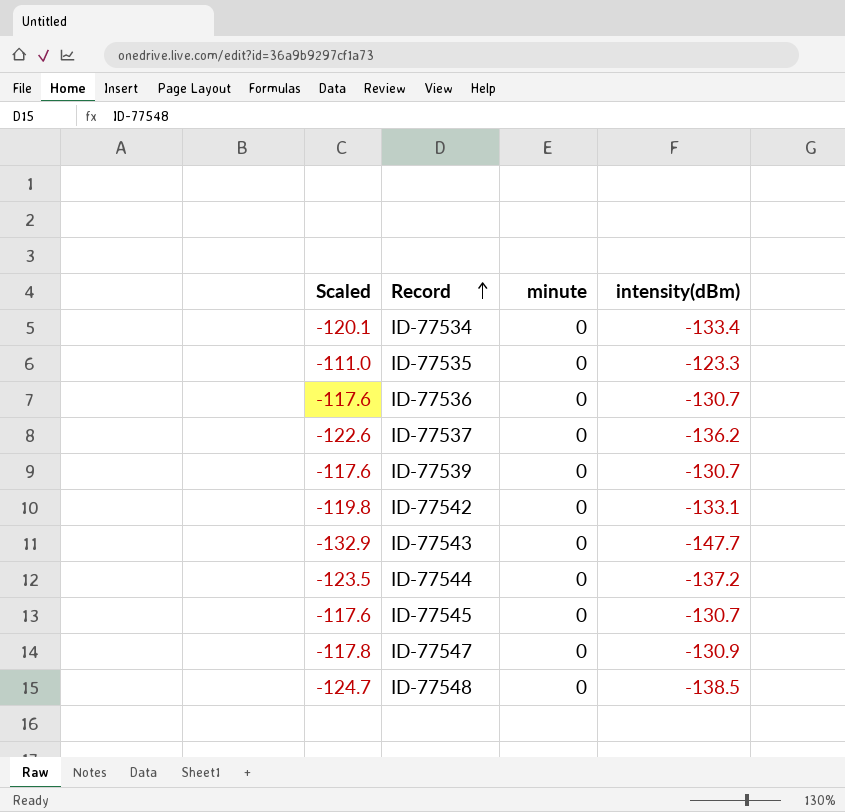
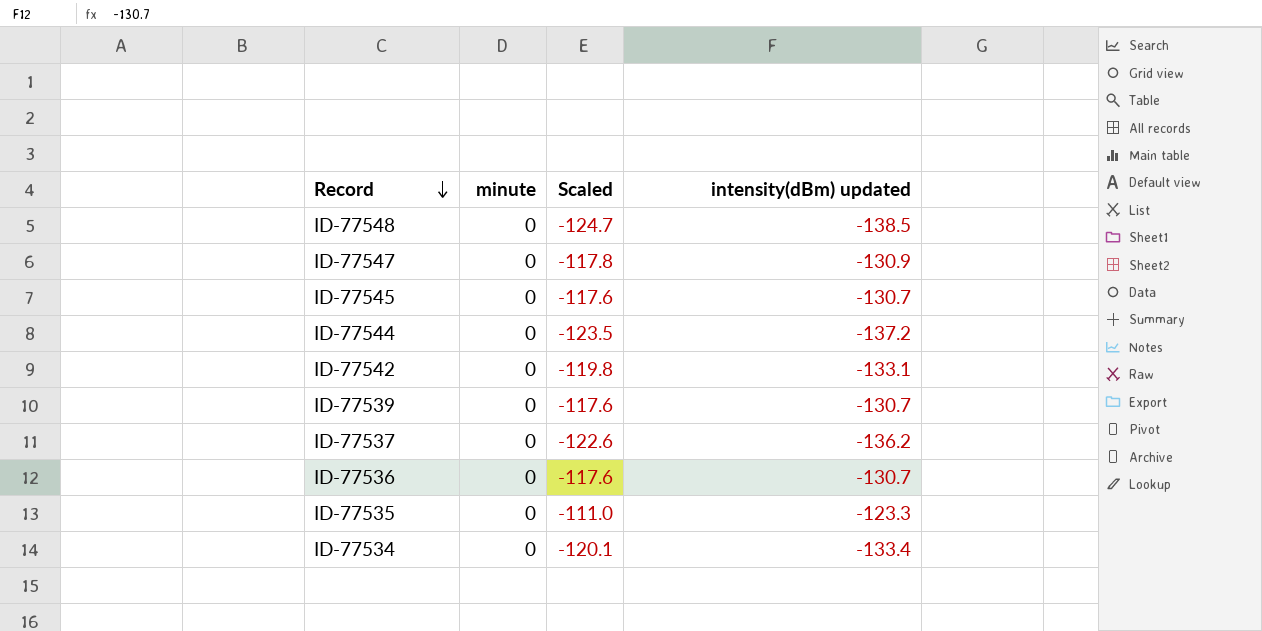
row order: Record ascending -> Record descending
column Scaled | position: 1 -> 3
column name: intensity(dBm) -> intensity(dBm) updated
row ID-77543: -132.9 | 0 | -147.7 -> none

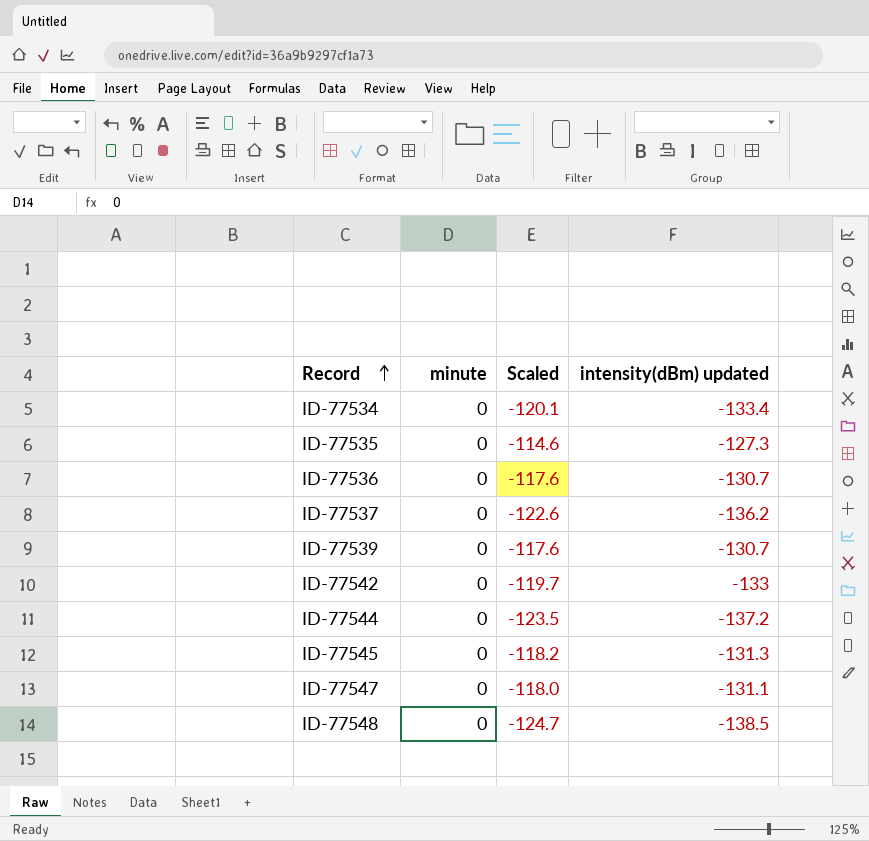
row order: Record descending -> Record ascending
ID-77535 | Scaled: -111.0 -> -114.6
ID-77535 | intensity(dBm) updated: -123.3 -> -127.3
ID-77542 | Scaled: -119.8 -> -119.7
ID-77542 | intensity(dBm) updated: -133.1 -> -133
ID-77545 | Scaled: -117.6 -> -118.2
ID-77545 | intensity(dBm) updated: -130.7 -> -131.3
ID-77547 | Scaled: -117.8 -> -118.0
ID-77547 | intensity(dBm) updated: -130.9 -> -131.1

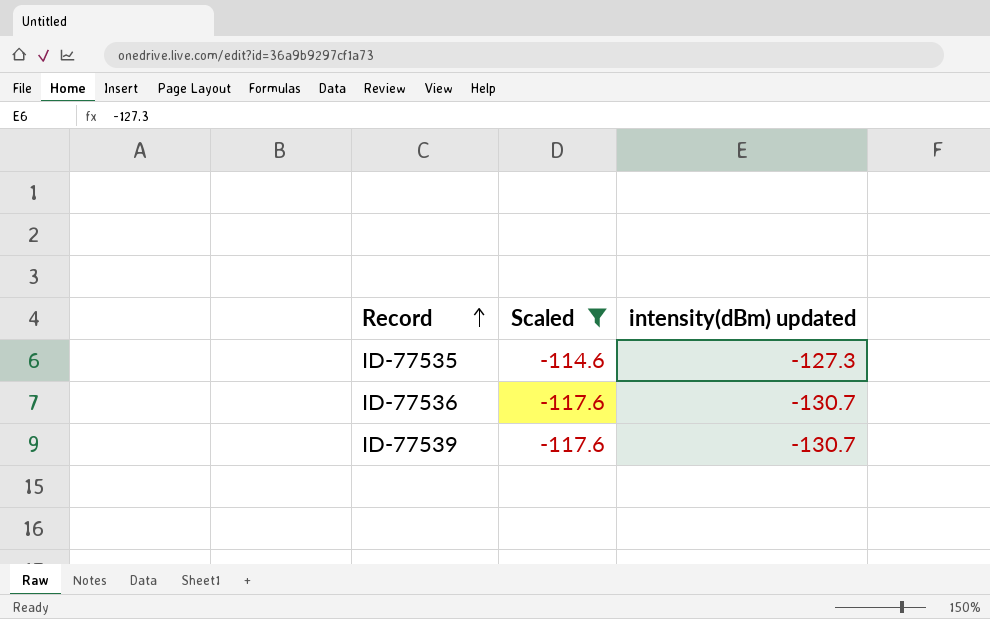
filter: none -> Scaled >= -117.6
column minute | position: 2 -> none

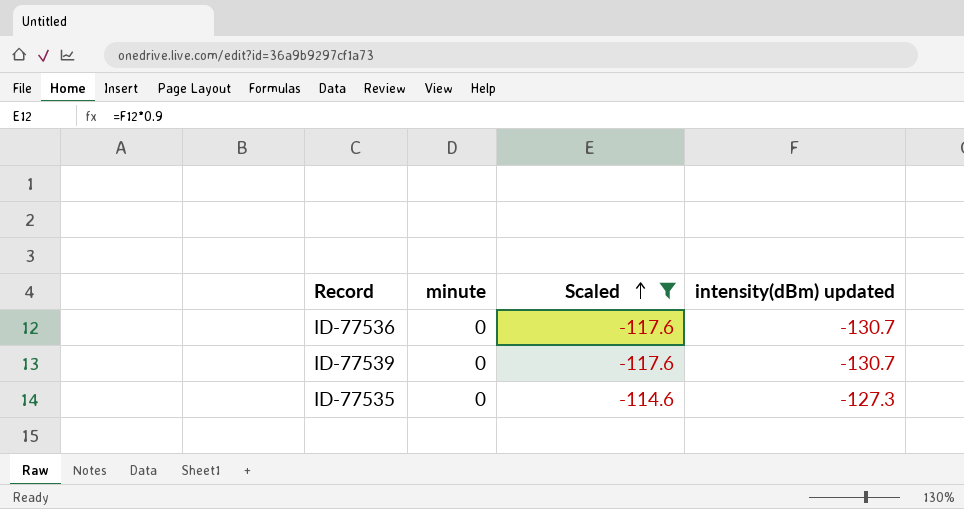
row order: Record ascending -> Scaled ascending
column minute | position: none -> 2

